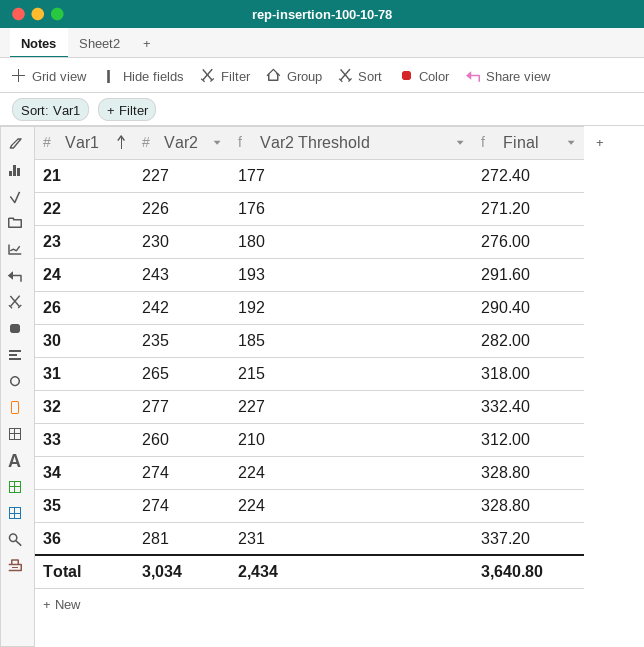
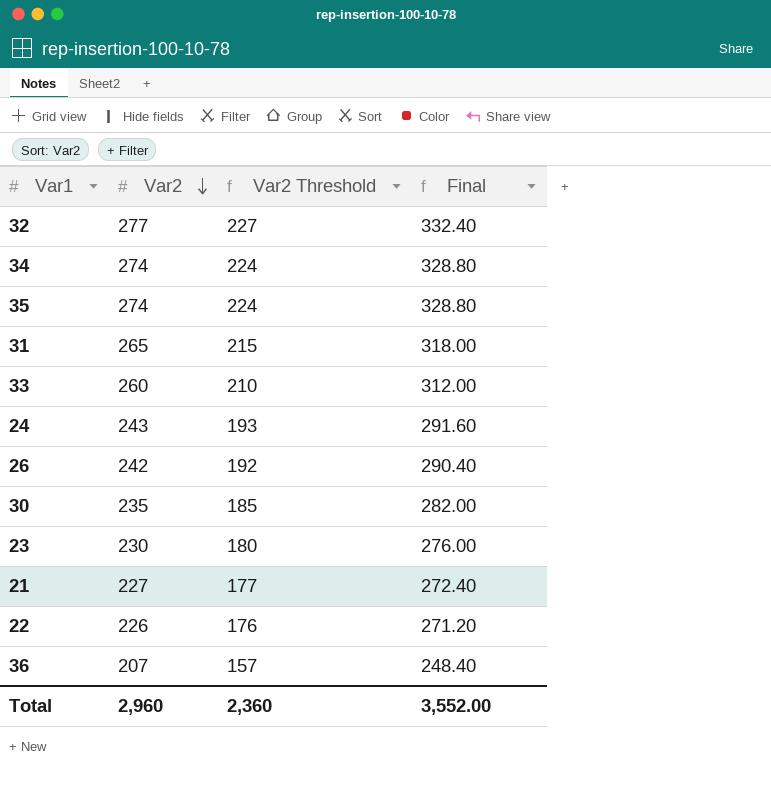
row order: Var1 ascending -> Var2 descending
36 | Var2: 281 -> 207
36 | Var2 Threshold: 231 -> 157
36 | Final: 337.20 -> 248.40
Total | Var2: 3,034 -> 2,960
Total | Var2 Threshold: 2,434 -> 2,360
Total | Final: 3,640.80 -> 3,552.00

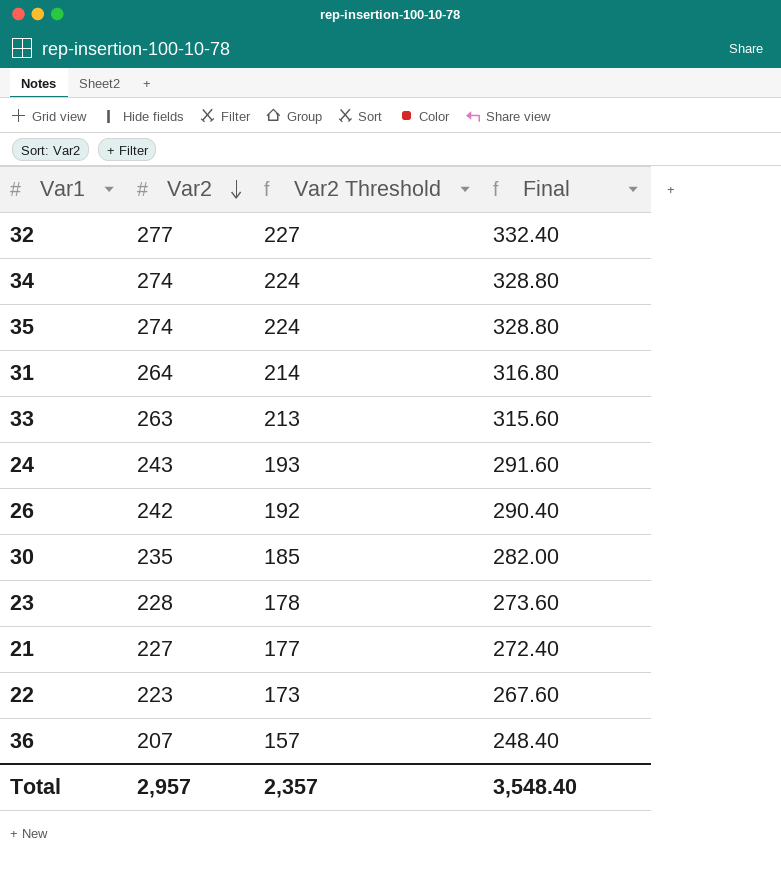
31 | Var2: 265 -> 264
31 | Var2 Threshold: 215 -> 214
31 | Final: 318.00 -> 316.80
33 | Var2: 260 -> 263
33 | Var2 Threshold: 210 -> 213
33 | Final: 312.00 -> 315.60
23 | Var2: 230 -> 228
23 | Var2 Threshold: 180 -> 178
23 | Final: 276.00 -> 273.60
22 | Var2: 226 -> 223
22 | Var2 Threshold: 176 -> 173
22 | Final: 271.20 -> 267.60
Total | Var2: 2,960 -> 2,957
Total | Var2 Threshold: 2,360 -> 2,357
Total | Final: 3,552.00 -> 3,548.40

